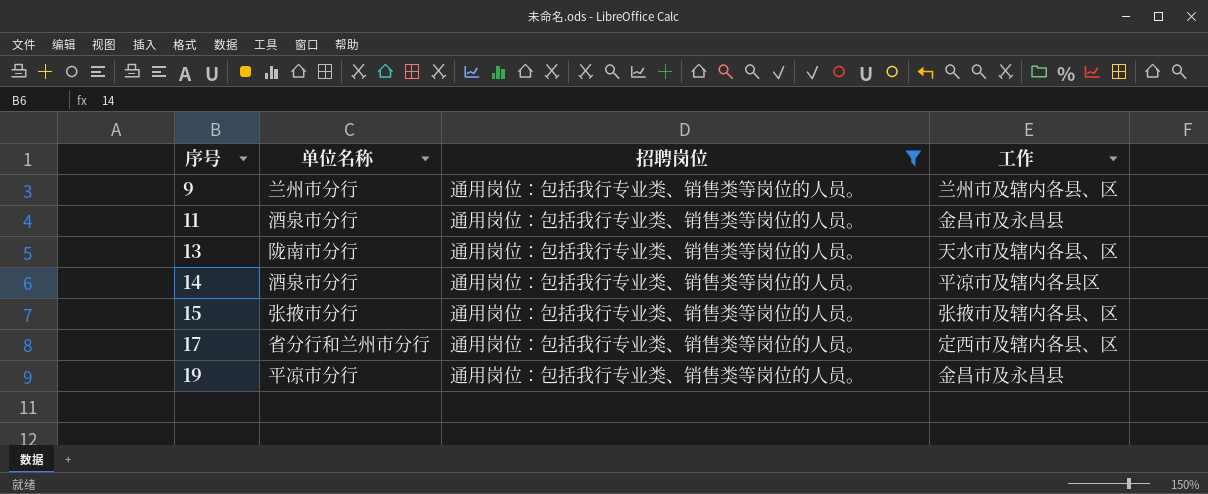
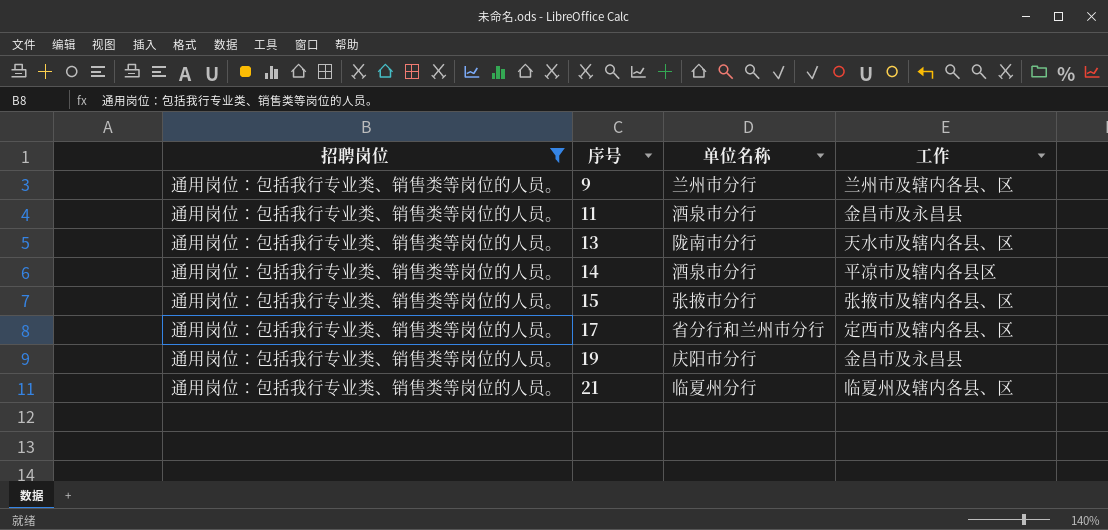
column 招聘岗位 | position: 3 -> 1
19 | 单位名称: 平凉市分行 -> 庆阳市分行
row 21: none -> 通用岗位：包括我行专业类、销售类等岗位的人员。 | 临夏州分行 | 临夏州及辖内各县、区

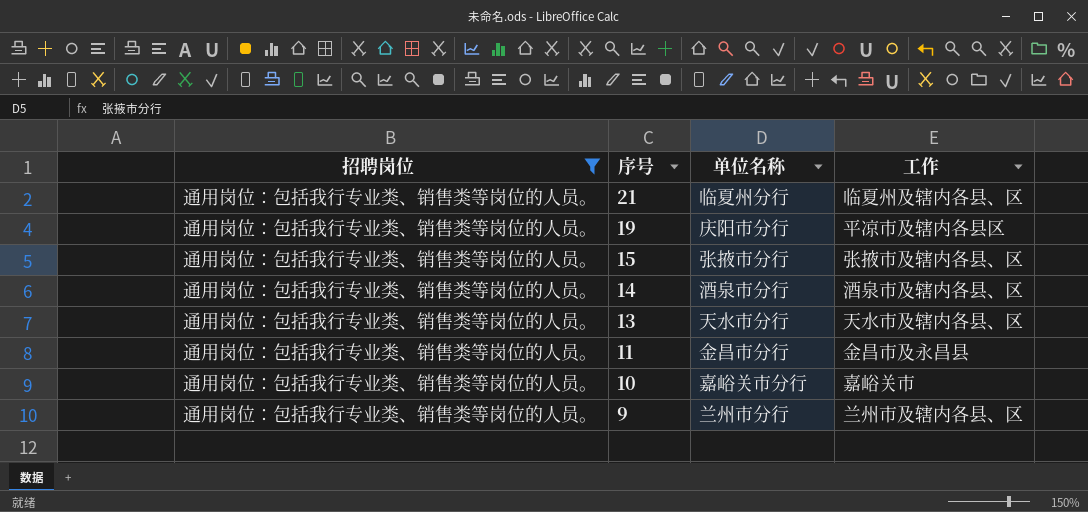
row order: 序号 ascending -> 序号 descending
row 17: 通用岗位：包括我行专业类、销售类等岗位的人员。 | 省分行和兰州市分行 | 定西市及辖内各县、区 -> none
19 | 工作: 金昌市及永昌县 -> 平凉市及辖内各县区
14 | 工作: 平凉市及辖内各县区 -> 酒泉市及辖内各县、区
13 | 单位名称: 陇南市分行 -> 天水市分行
11 | 单位名称: 酒泉市分行 -> 金昌市分行
row 10: none -> 通用岗位：包括我行专业类、销售类等岗位的人员。 | 嘉峪关市分行 | 嘉峪关市

